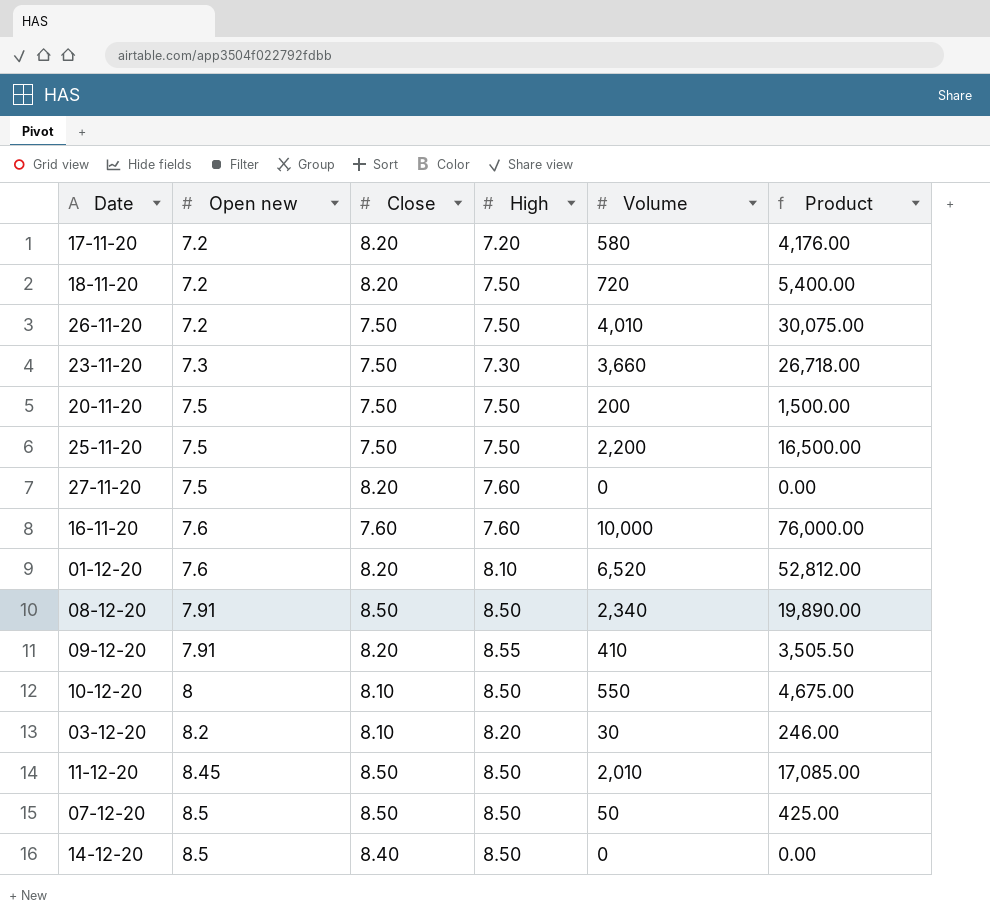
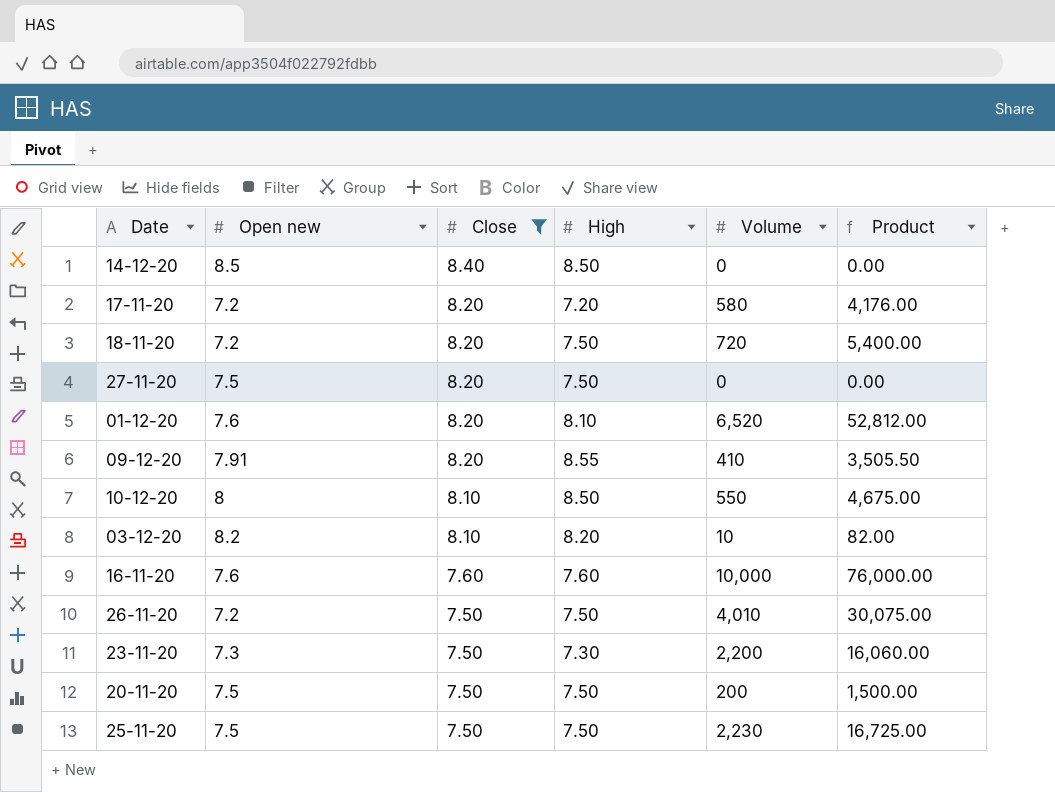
filter: none -> Close != 8.50
row order: Open new ascending -> Close descending
27-11-20 | High: 7.60 -> 7.50
03-12-20 | Volume: 30 -> 10
03-12-20 | Product: 246.00 -> 82.00
23-11-20 | Volume: 3,660 -> 2,200
23-11-20 | Product: 26,718.00 -> 16,060.00
25-11-20 | Volume: 2,200 -> 2,230
25-11-20 | Product: 16,500.00 -> 16,725.00

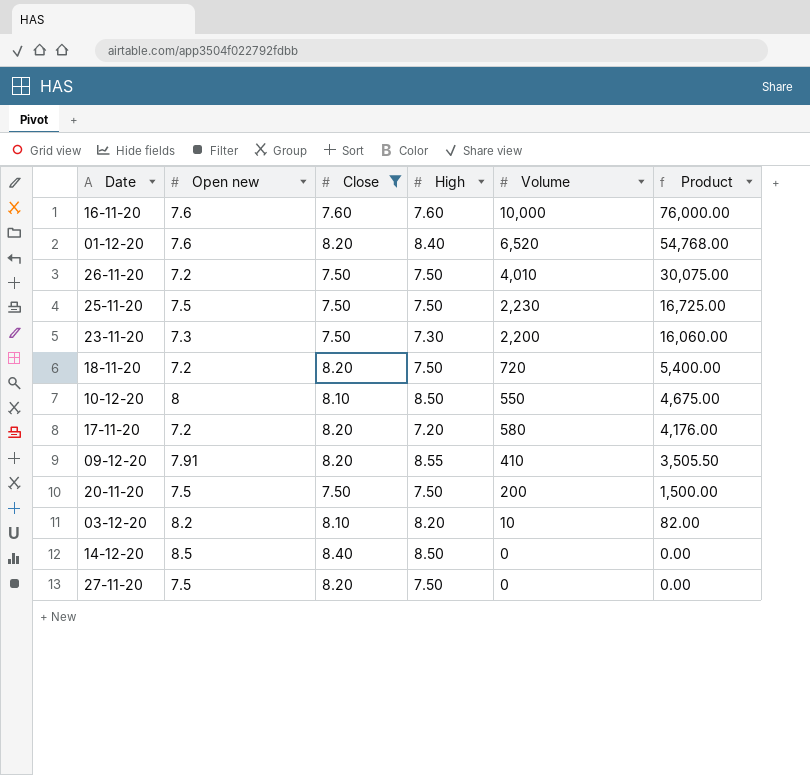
row order: Close descending -> Product descending
01-12-20 | High: 8.10 -> 8.40
01-12-20 | Product: 52,812.00 -> 54,768.00

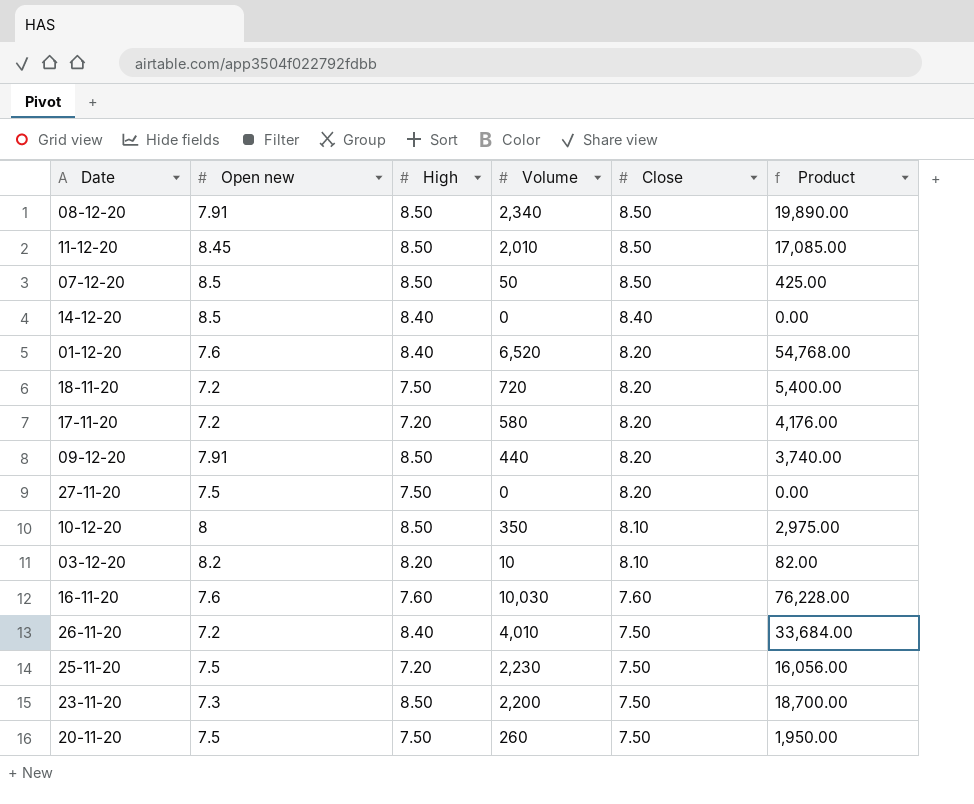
filter: Close != 8.50 -> none
row order: Product descending -> Close descending
column Close | position: 3 -> 5
14-12-20 | High: 8.50 -> 8.40
09-12-20 | High: 8.55 -> 8.50
09-12-20 | Volume: 410 -> 440
09-12-20 | Product: 3,505.50 -> 3,740.00
10-12-20 | Volume: 550 -> 350
10-12-20 | Product: 4,675.00 -> 2,975.00
16-11-20 | Volume: 10,000 -> 10,030
16-11-20 | Product: 76,000.00 -> 76,228.00
26-11-20 | High: 7.50 -> 8.40
26-11-20 | Product: 30,075.00 -> 33,684.00
25-11-20 | High: 7.50 -> 7.20
25-11-20 | Product: 16,725.00 -> 16,056.00
23-11-20 | High: 7.30 -> 8.50
23-11-20 | Product: 16,060.00 -> 18,700.00
20-11-20 | Volume: 200 -> 260
20-11-20 | Product: 1,500.00 -> 1,950.00

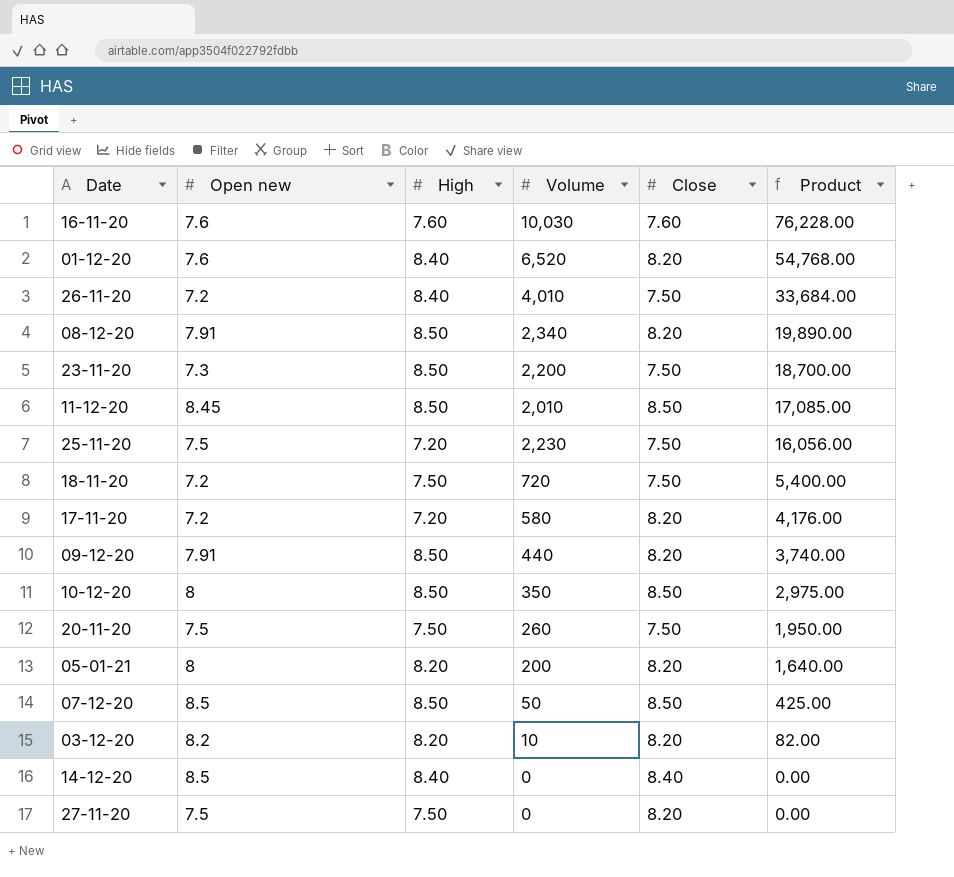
row order: Close descending -> Product descending
08-12-20 | Close: 8.50 -> 8.20
18-11-20 | Close: 8.20 -> 7.50
10-12-20 | Close: 8.10 -> 8.50
row 05-01-21: none -> 8 | 8.20 | 200 | 8.20 | 1,640.00
03-12-20 | Close: 8.10 -> 8.20

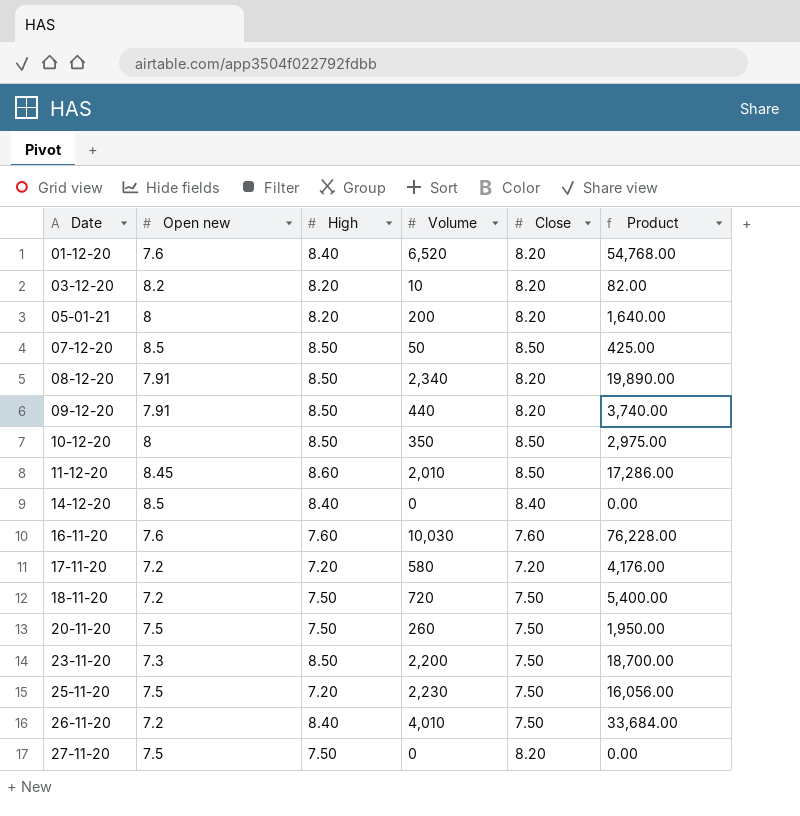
row order: Product descending -> Date ascending
11-12-20 | High: 8.50 -> 8.60
11-12-20 | Product: 17,085.00 -> 17,286.00
17-11-20 | Close: 8.20 -> 7.20

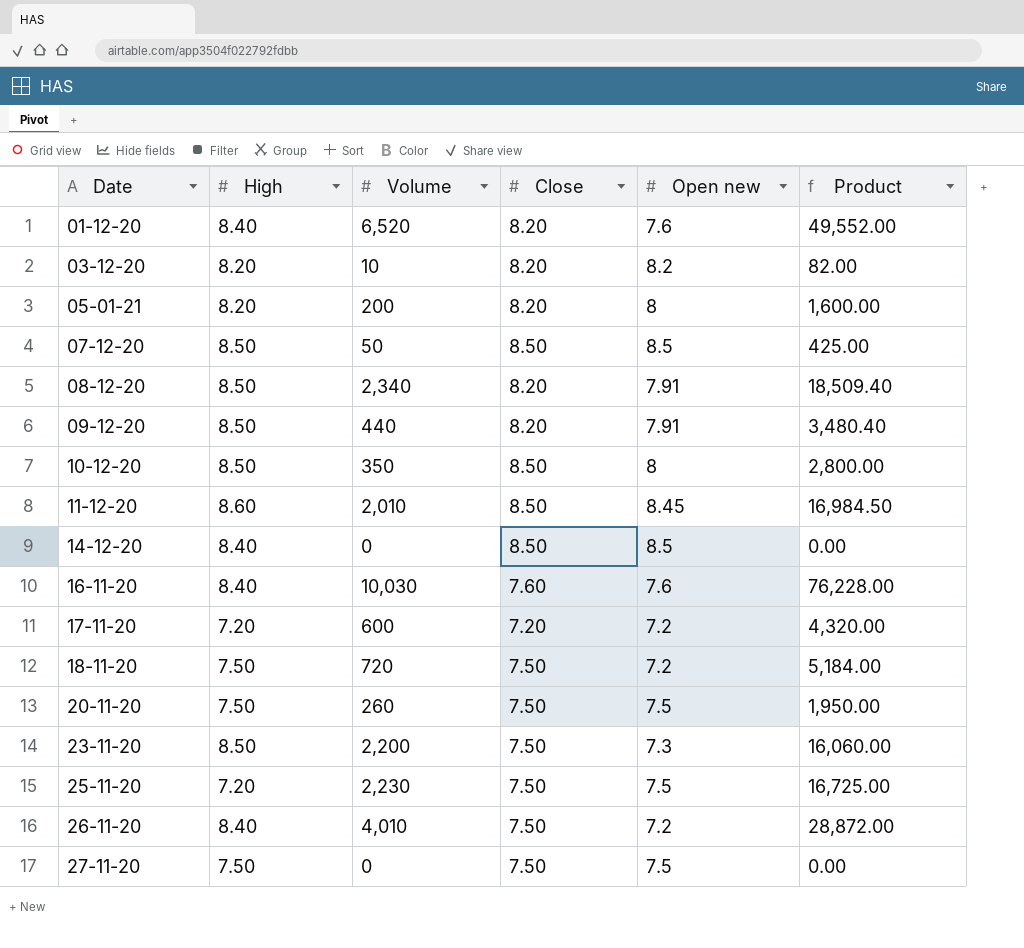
column Open new | position: 2 -> 5
column Product | formula: [High] * [Volume] -> [Volume] * [Open new]
14-12-20 | Close: 8.40 -> 8.50
16-11-20 | High: 7.60 -> 8.40
17-11-20 | Volume: 580 -> 600
27-11-20 | Close: 8.20 -> 7.50

